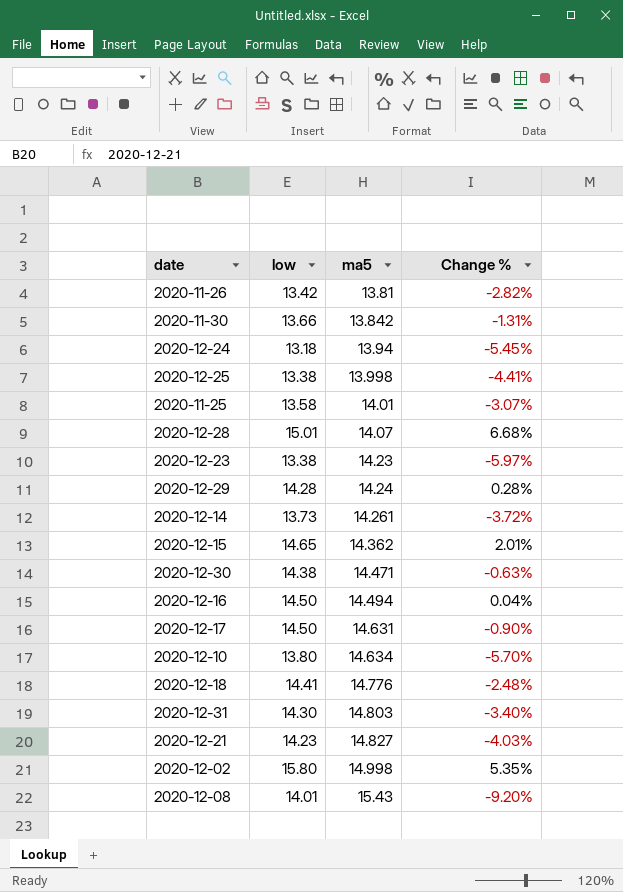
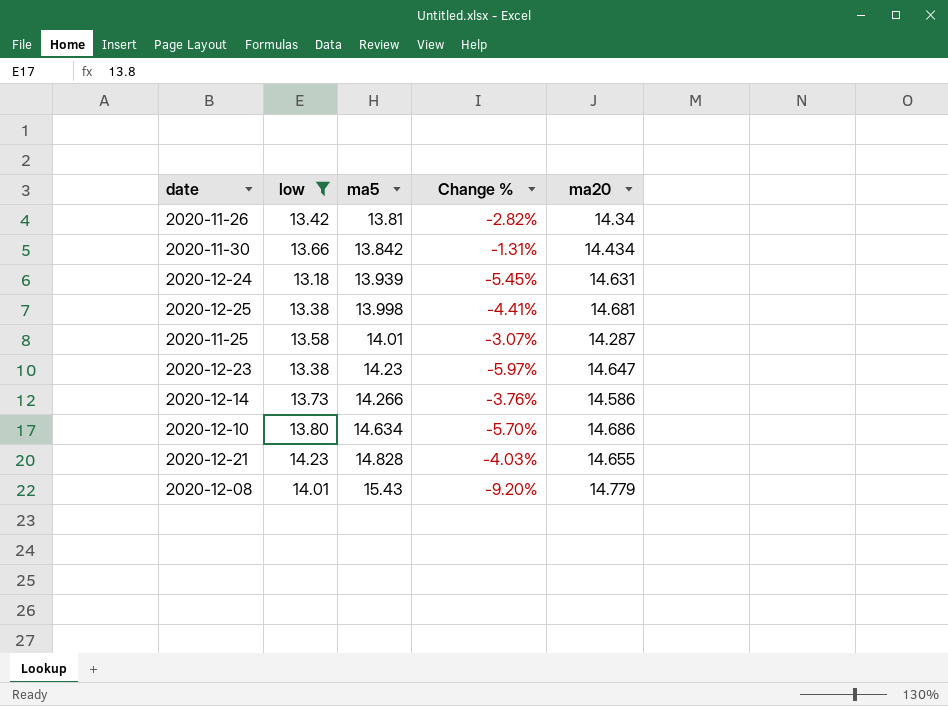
filter: none -> low <= 14.23
column ma20 | position: none -> 5
2020-12-24 | ma5: 13.94 -> 13.939
2020-12-14 | ma5: 14.261 -> 14.266
2020-12-14 | Change %: -3.72% -> -3.76%
2020-12-21 | ma5: 14.827 -> 14.828

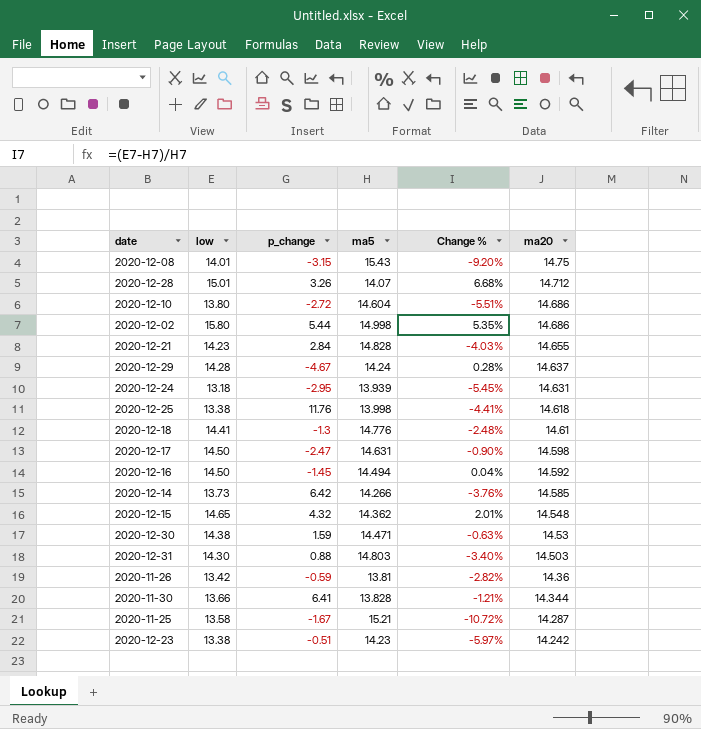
filter: low <= 14.23 -> none
row order: ma5 ascending -> ma20 descending
column p_change | position: none -> 3
2020-12-08 | ma20: 14.779 -> 14.75
2020-12-10 | ma5: 14.634 -> 14.604
2020-12-10 | Change %: -5.70% -> -5.51%
2020-12-25 | ma20: 14.681 -> 14.618
2020-12-14 | ma20: 14.586 -> 14.585
2020-11-26 | ma20: 14.34 -> 14.36
2020-11-30 | ma5: 13.842 -> 13.828
2020-11-30 | Change %: -1.31% -> -1.21%
2020-11-30 | ma20: 14.434 -> 14.344
2020-11-25 | ma5: 14.01 -> 15.21
2020-11-25 | Change %: -3.07% -> -10.72%
2020-12-23 | ma20: 14.647 -> 14.242

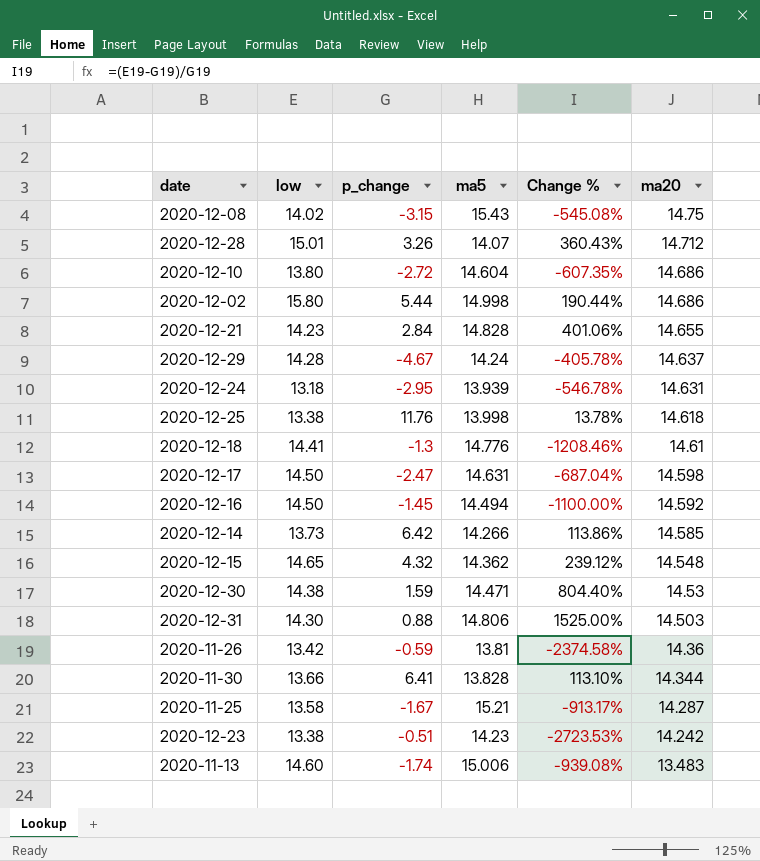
column Change % | formula: ([low] - [ma5]) / [ma5] -> ([low] - [p_change]) / [p_change]
2020-12-08 | low: 14.01 -> 14.02
2020-12-31 | ma5: 14.803 -> 14.806
row 2020-11-13: none -> 14.60 | -1.74 | 15.006 | -939.08% | 13.483

